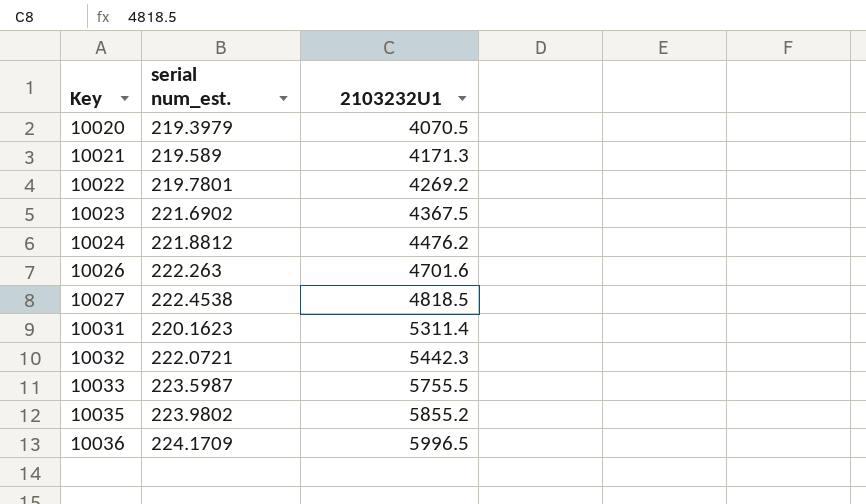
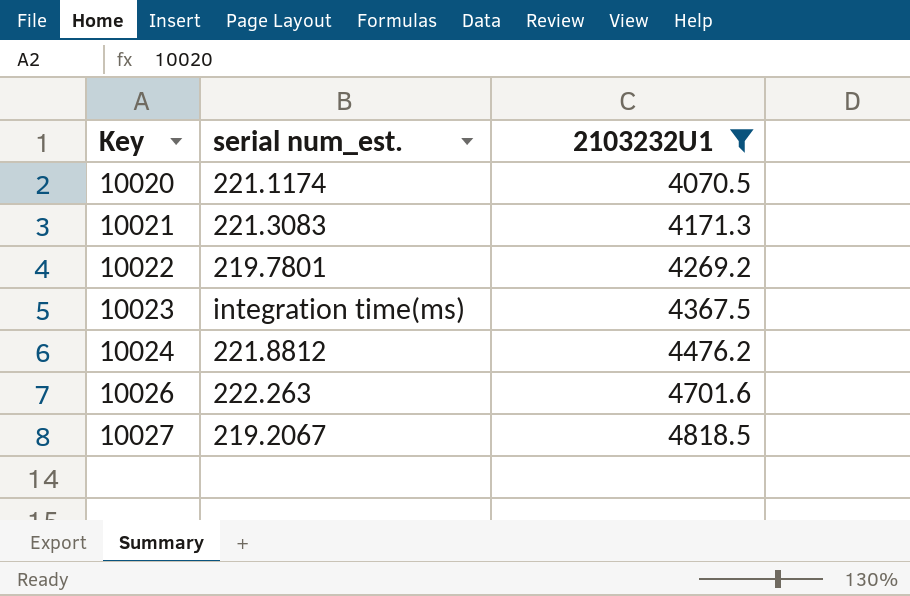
filter: none -> 2103232U1 <= 4818.5
10020 | serial num_est.: 219.3979 -> 221.1174
10021 | serial num_est.: 219.589 -> 221.3083
10023 | serial num_est.: 221.6902 -> integration time(ms)
10027 | serial num_est.: 222.4538 -> 219.2067

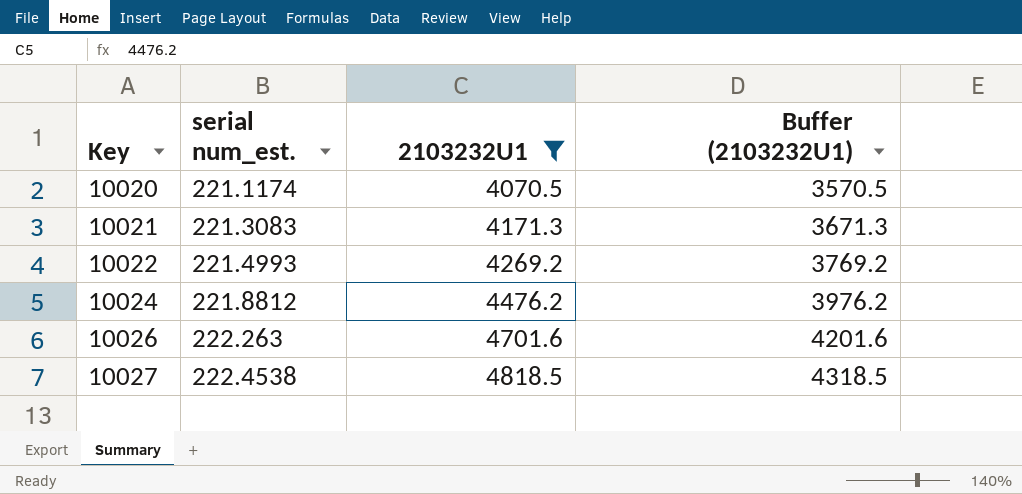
column Buffer (2103232U1) | formula: none -> [2103232U1] - 500
row 10023: integration time(ms) | 4367.5 -> none
10022 | serial num_est.: 219.7801 -> 221.4993
10027 | serial num_est.: 219.2067 -> 222.4538

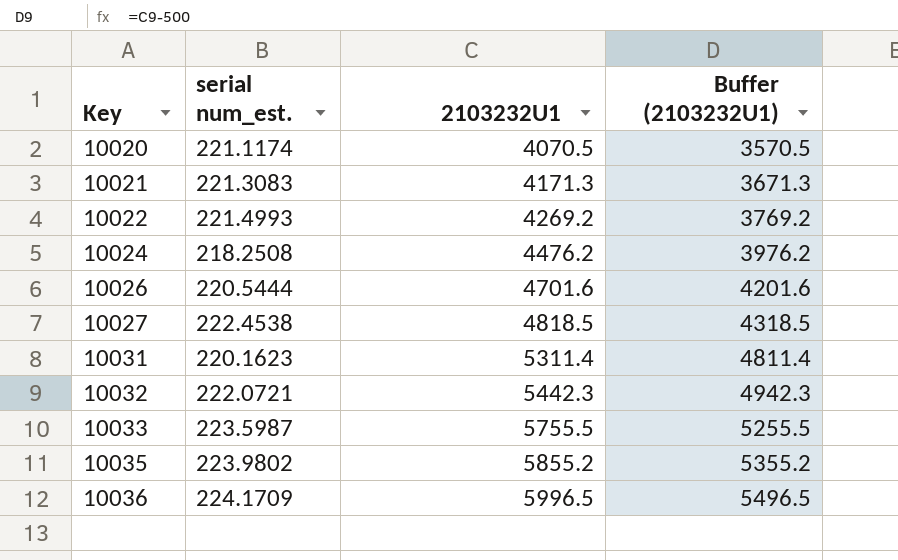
filter: 2103232U1 <= 4818.5 -> none
10024 | serial num_est.: 221.8812 -> 218.2508
10026 | serial num_est.: 222.263 -> 220.5444

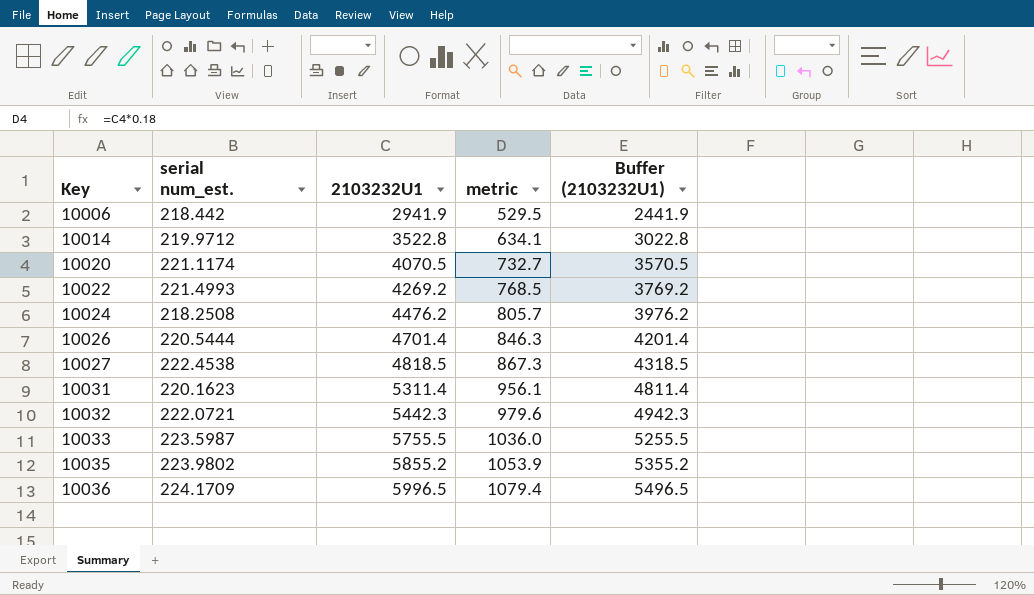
column metric | formula: none -> [2103232U1] * 0.18
row 10021: 221.3083 | 4171.3 | 3671.3 -> none
row 10006: none -> 218.442 | 2941.9 | 529.5 | 2441.9
row 10014: none -> 219.9712 | 3522.8 | 634.1 | 3022.8
10026 | 2103232U1: 4701.6 -> 4701.4
10026 | Buffer (2103232U1): 4201.6 -> 4201.4

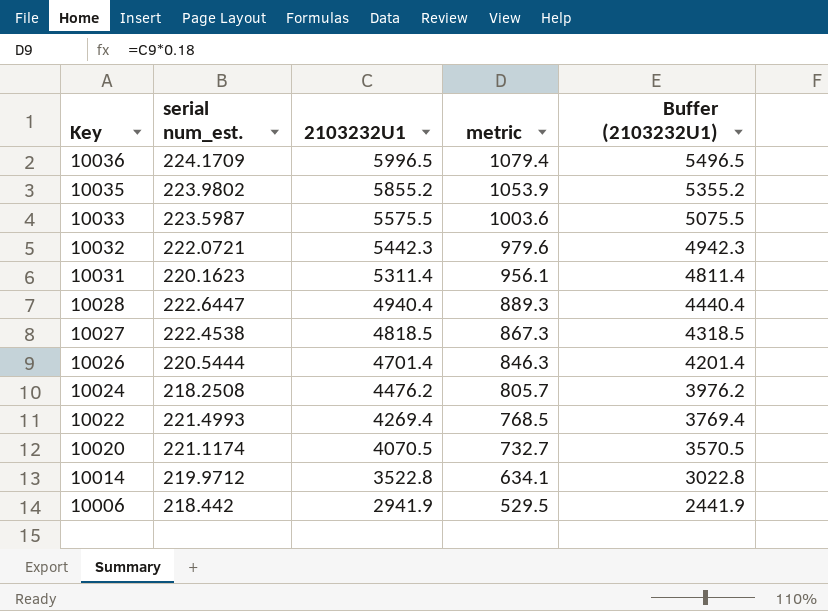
row order: Key ascending -> Key descending
10033 | 2103232U1: 5755.5 -> 5575.5
10033 | metric: 1036.0 -> 1003.6
10033 | Buffer (2103232U1): 5255.5 -> 5075.5
row 10028: none -> 222.6447 | 4940.4 | 889.3 | 4440.4
10022 | 2103232U1: 4269.2 -> 4269.4
10022 | Buffer (2103232U1): 3769.2 -> 3769.4

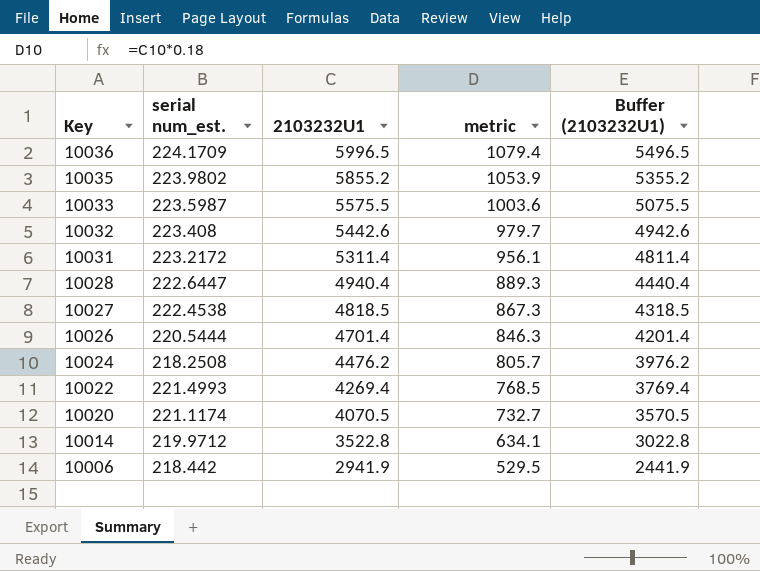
10032 | serial num_est.: 222.0721 -> 223.408
10032 | 2103232U1: 5442.3 -> 5442.6
10032 | metric: 979.6 -> 979.7
10032 | Buffer (2103232U1): 4942.3 -> 4942.6
10031 | serial num_est.: 220.1623 -> 223.2172

